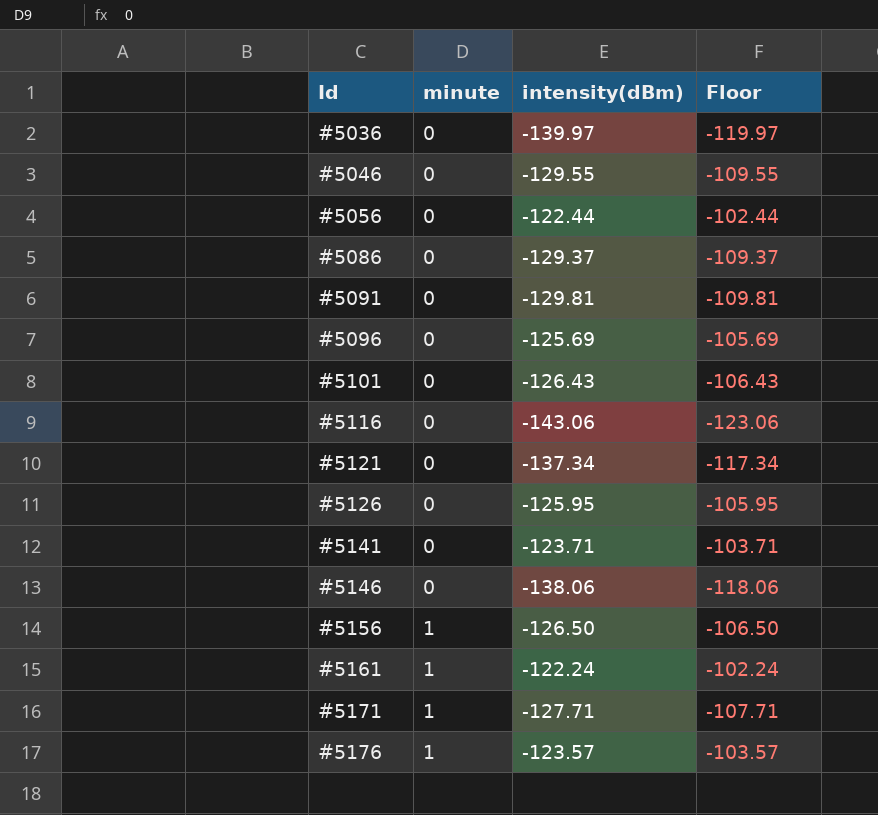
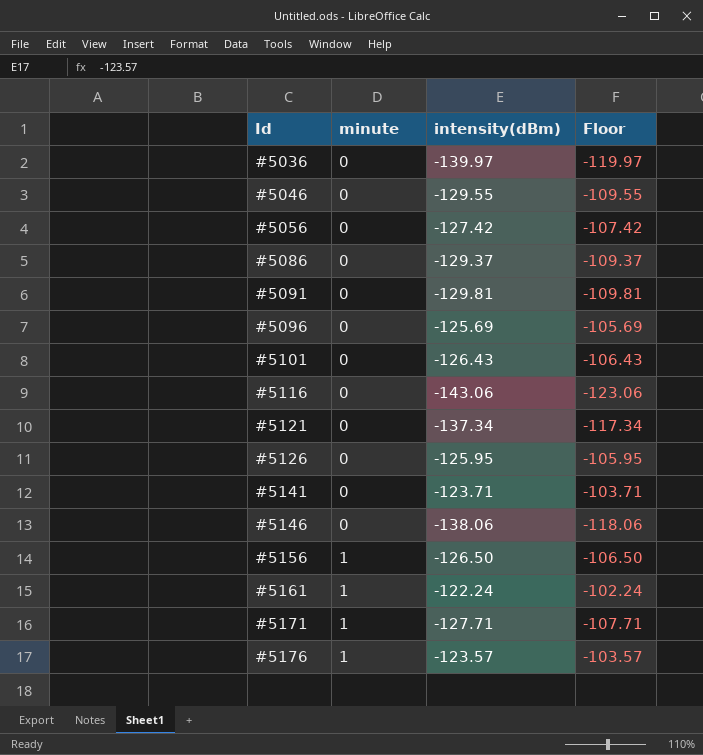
#5056 | intensity(dBm): -122.44 -> -127.42
#5056 | Floor: -102.44 -> -107.42

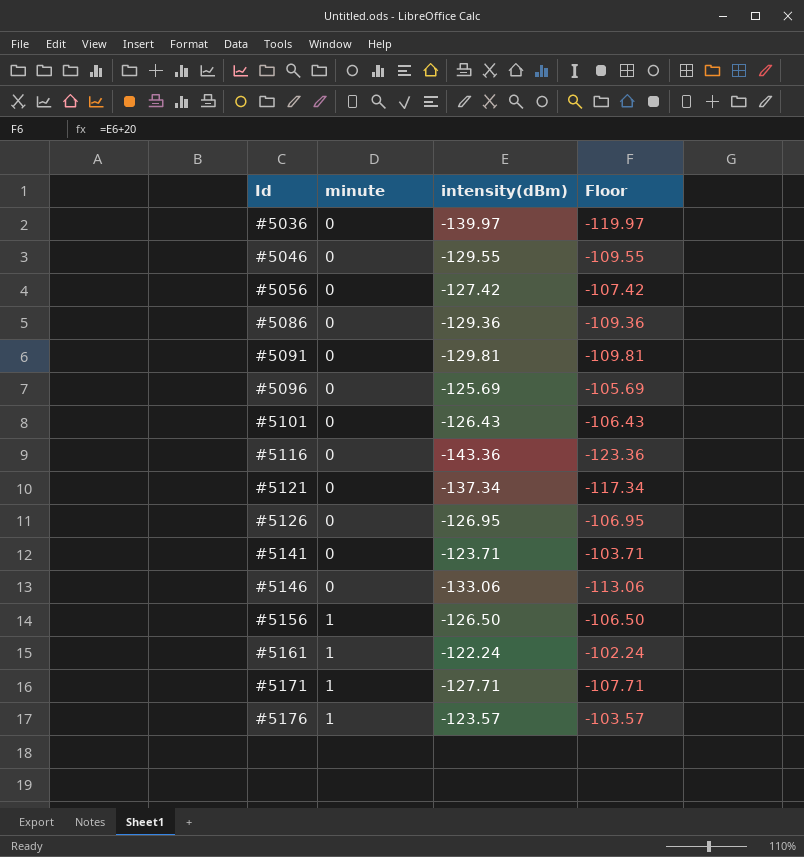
#5086 | intensity(dBm): -129.37 -> -129.36
#5086 | Floor: -109.37 -> -109.36
#5116 | intensity(dBm): -143.06 -> -143.36
#5116 | Floor: -123.06 -> -123.36
#5126 | intensity(dBm): -125.95 -> -126.95
#5126 | Floor: -105.95 -> -106.95
#5146 | intensity(dBm): -138.06 -> -133.06
#5146 | Floor: -118.06 -> -113.06

